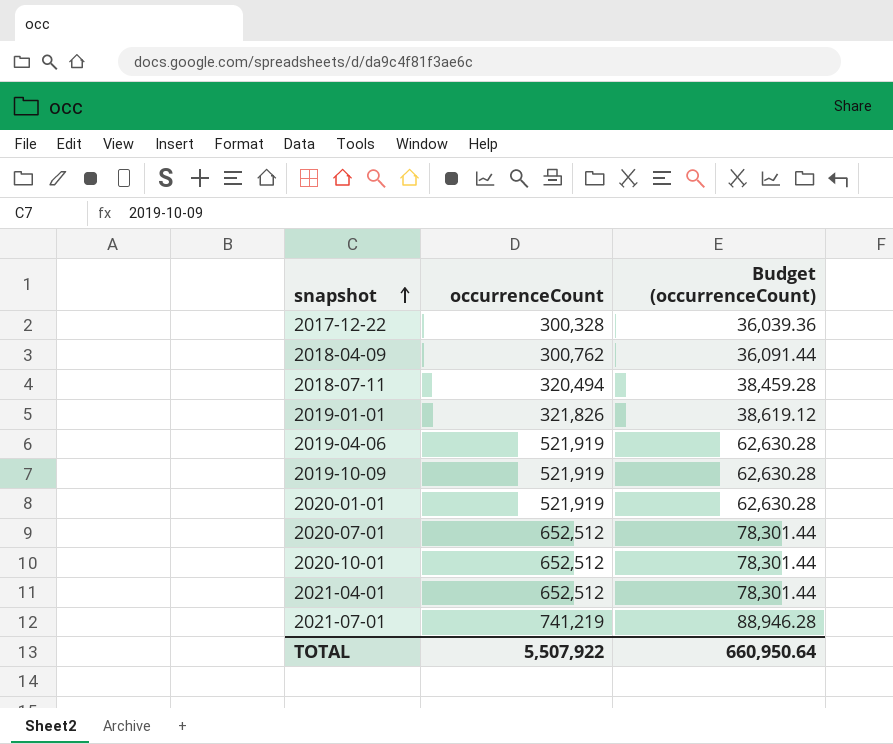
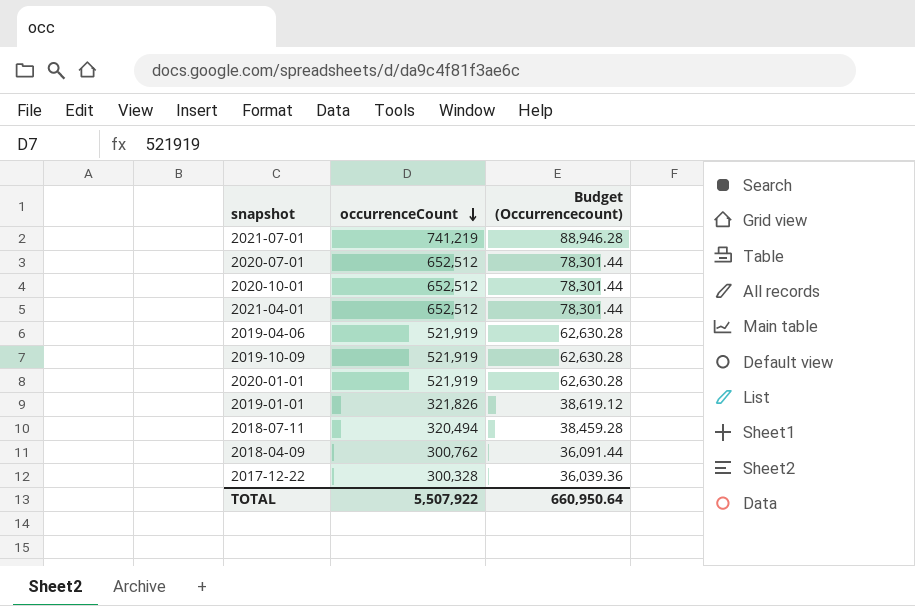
row order: snapshot ascending -> occurrenceCount descending
column name: Budget (occurrenceCount) -> Budget (Occurrencecount)

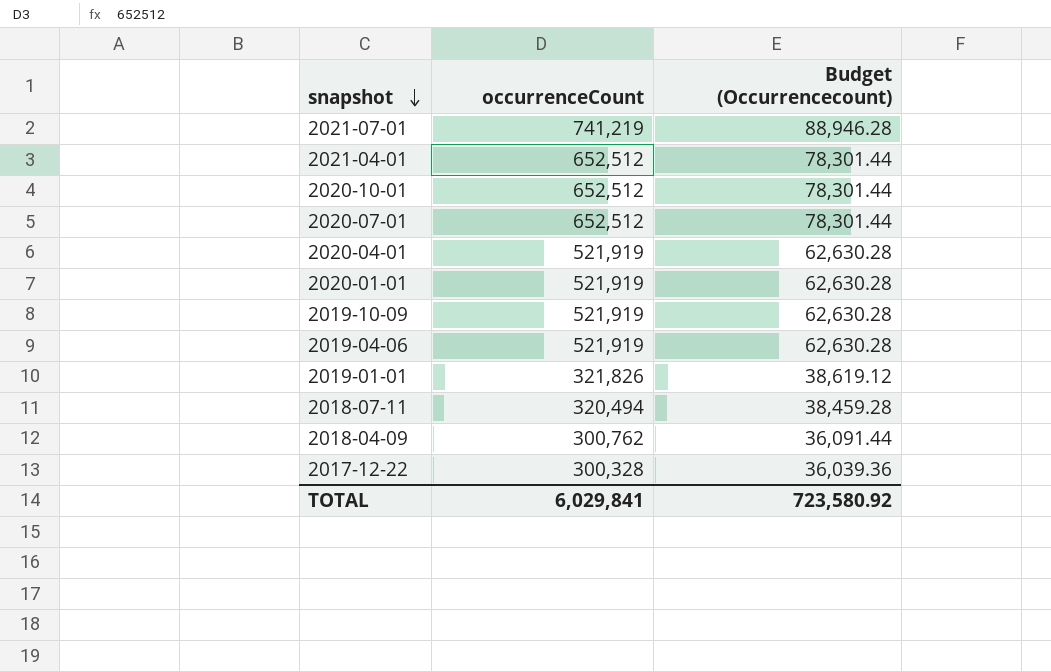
row order: occurrenceCount descending -> snapshot descending
row 2020-04-01: none -> 521,919 | 62,630.28
TOTAL | occurrenceCount: 5,507,922 -> 6,029,841
TOTAL | Budget (Occurrencecount): 660,950.64 -> 723,580.92

